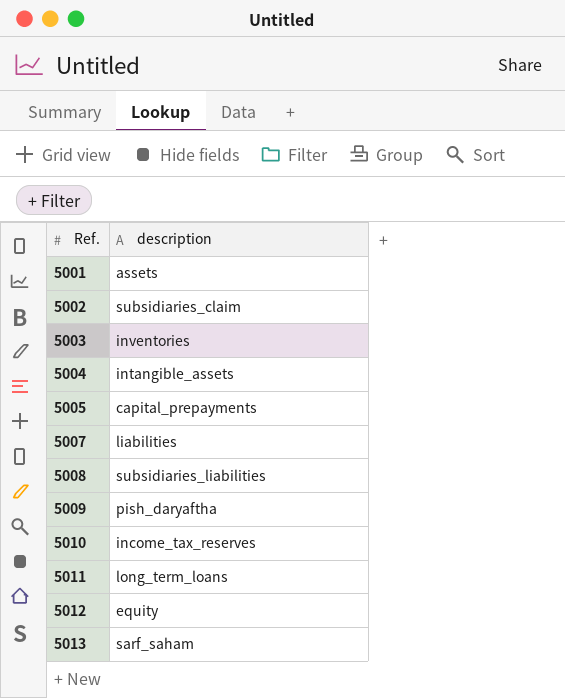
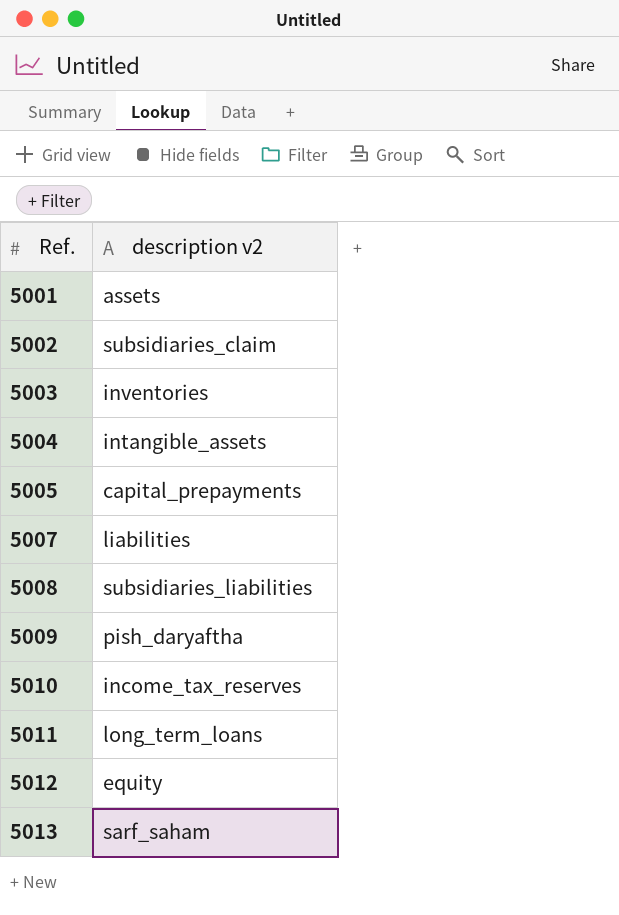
column name: description -> description v2

